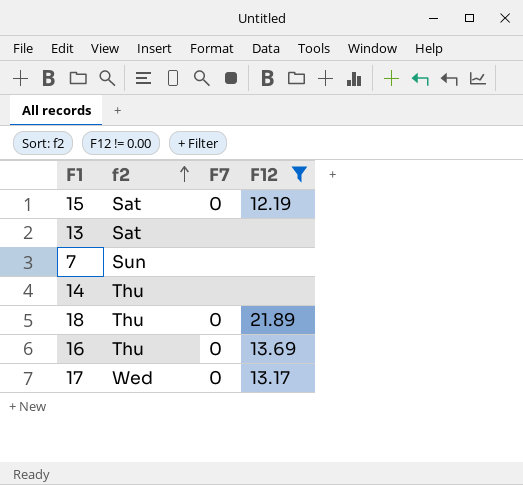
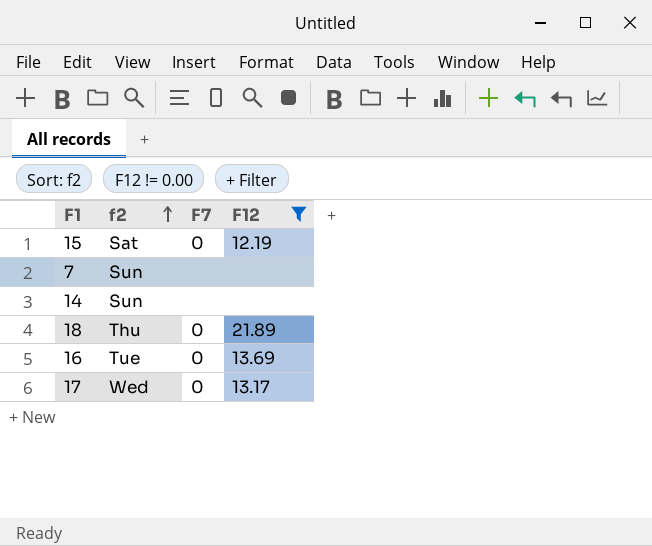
row 13: Sat | none | none -> none
14 | f2: Thu -> Sun
16 | f2: Thu -> Tue

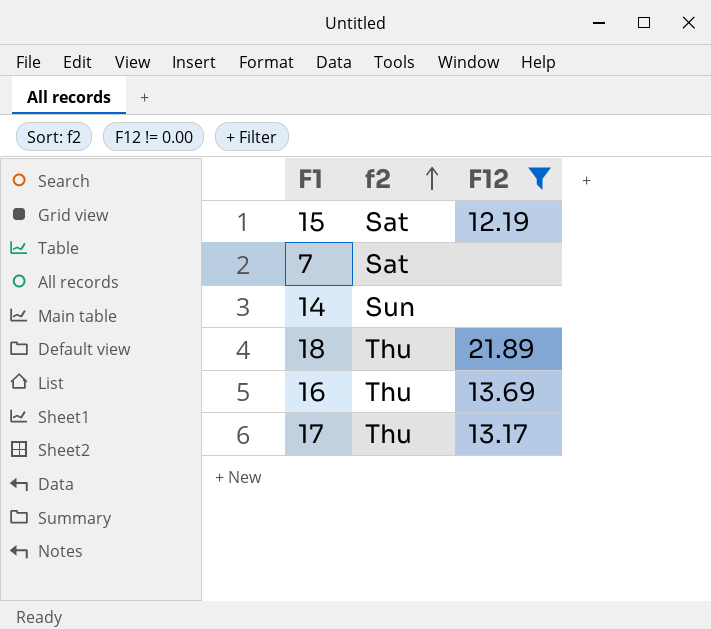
column F7 | position: 3 -> none
7 | f2: Sun -> Sat
16 | f2: Tue -> Thu
17 | f2: Wed -> Thu

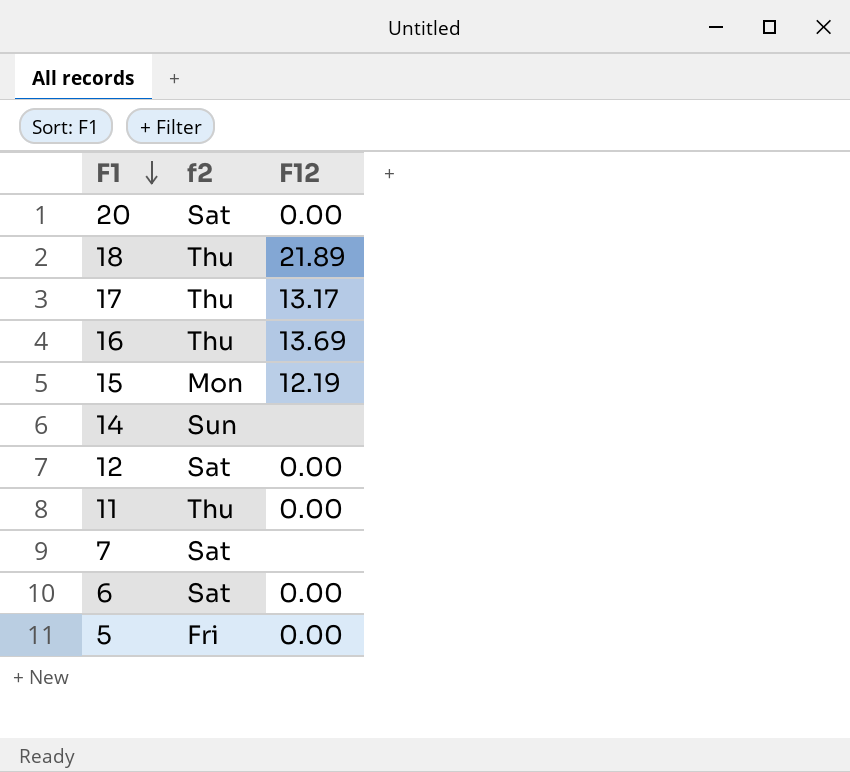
filter: F12 != 0.00 -> none
row order: f2 ascending -> F1 descending
15 | f2: Sat -> Mon

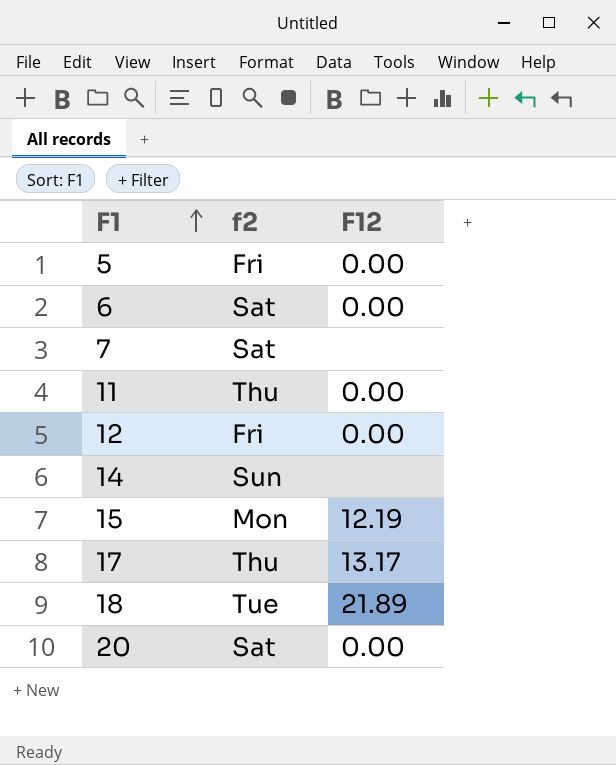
row order: F1 descending -> F1 ascending
row 16: Thu | 13.69 -> none
12 | f2: Sat -> Fri
18 | f2: Thu -> Tue

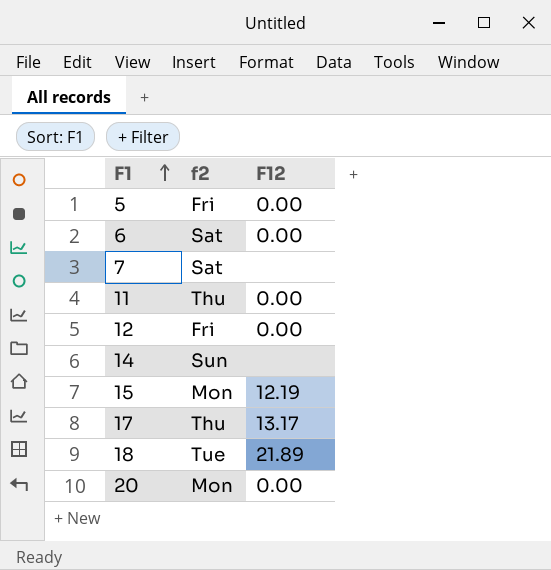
20 | f2: Sat -> Mon

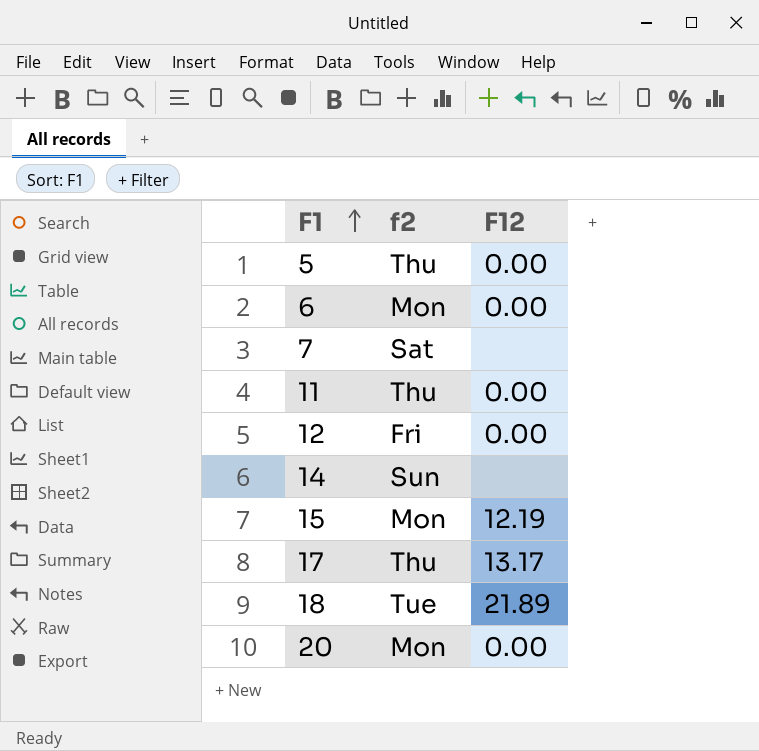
5 | f2: Fri -> Thu
6 | f2: Sat -> Mon

